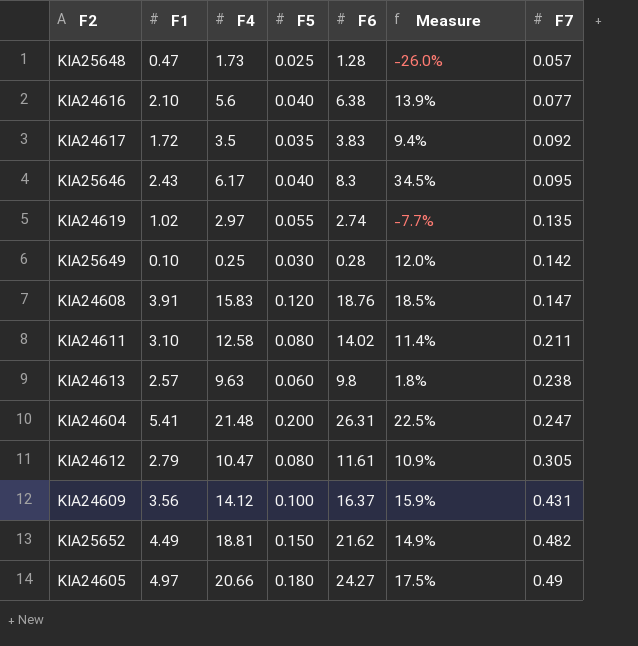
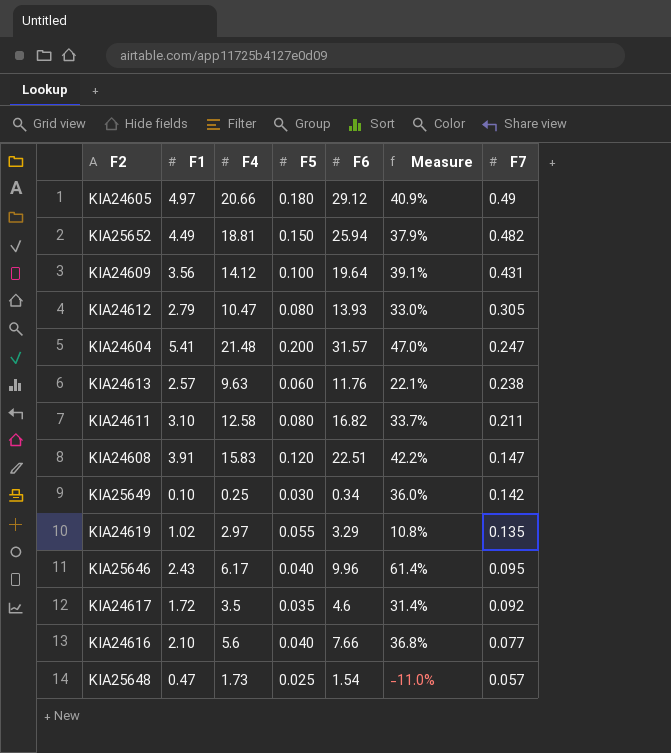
row order: F7 ascending -> F7 descending
KIA24605 | F6: 24.27 -> 29.12
KIA24605 | Measure: 17.5% -> 40.9%
KIA25652 | F6: 21.62 -> 25.94
KIA25652 | Measure: 14.9% -> 37.9%
KIA24609 | F6: 16.37 -> 19.64
KIA24609 | Measure: 15.9% -> 39.1%
KIA24612 | F6: 11.61 -> 13.93
KIA24612 | Measure: 10.9% -> 33.0%
KIA24604 | F6: 26.31 -> 31.57
KIA24604 | Measure: 22.5% -> 47.0%
KIA24613 | F6: 9.8 -> 11.76
KIA24613 | Measure: 1.8% -> 22.1%
KIA24611 | F6: 14.02 -> 16.82
KIA24611 | Measure: 11.4% -> 33.7%
KIA24608 | F6: 18.76 -> 22.51
KIA24608 | Measure: 18.5% -> 42.2%
KIA25649 | F6: 0.28 -> 0.34
KIA25649 | Measure: 12.0% -> 36.0%
KIA24619 | F6: 2.74 -> 3.29
KIA24619 | Measure: -7.7% -> 10.8%
KIA25646 | F6: 8.3 -> 9.96
KIA25646 | Measure: 34.5% -> 61.4%
KIA24617 | F6: 3.83 -> 4.6
KIA24617 | Measure: 9.4% -> 31.4%
KIA24616 | F6: 6.38 -> 7.66
KIA24616 | Measure: 13.9% -> 36.8%
KIA25648 | F6: 1.28 -> 1.54
KIA25648 | Measure: -26.0% -> -11.0%

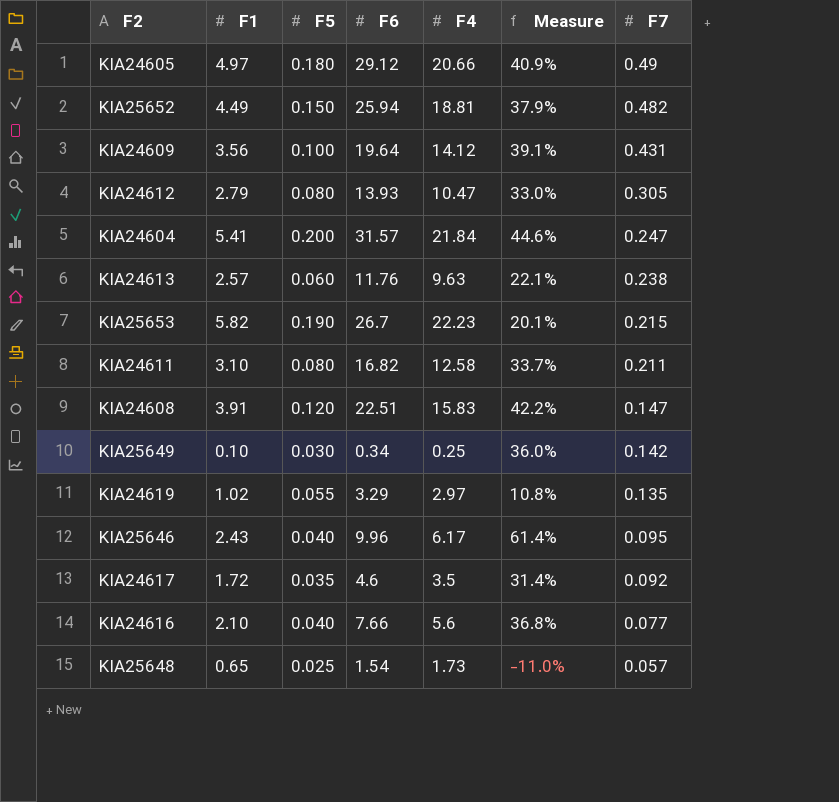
column F4 | position: 3 -> 5
KIA24604 | F4: 21.48 -> 21.84
KIA24604 | Measure: 47.0% -> 44.6%
row KIA25653: none -> 5.82 | 0.190 | 26.7 | 22.23 | 20.1% | 0.215
KIA25648 | F1: 0.47 -> 0.65

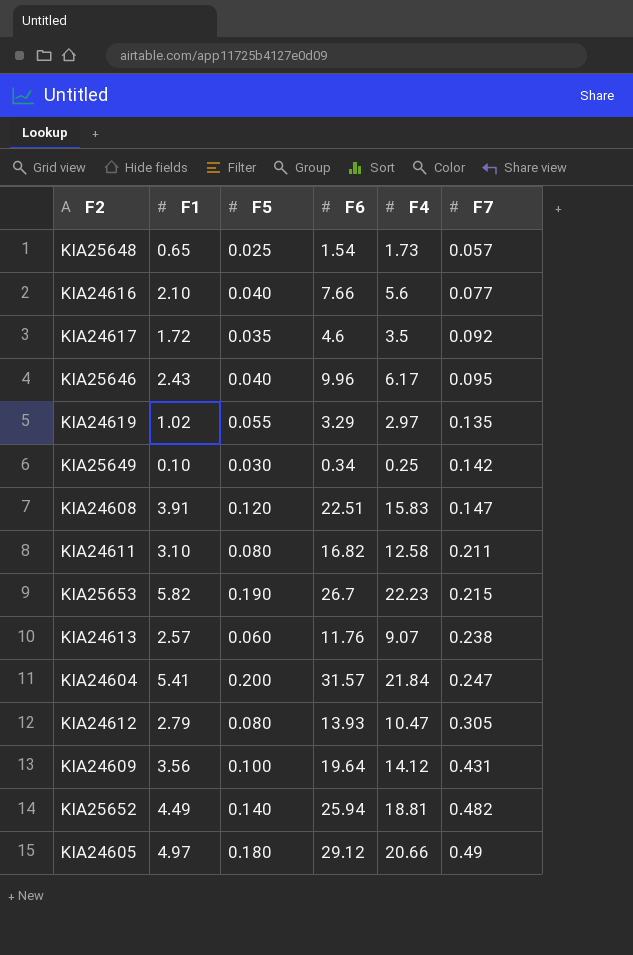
row order: F7 descending -> F7 ascending
column Measure | formula: ([F6] - [F4]) / [F4] -> none
KIA24613 | F4: 9.63 -> 9.07
KIA25652 | F5: 0.150 -> 0.140

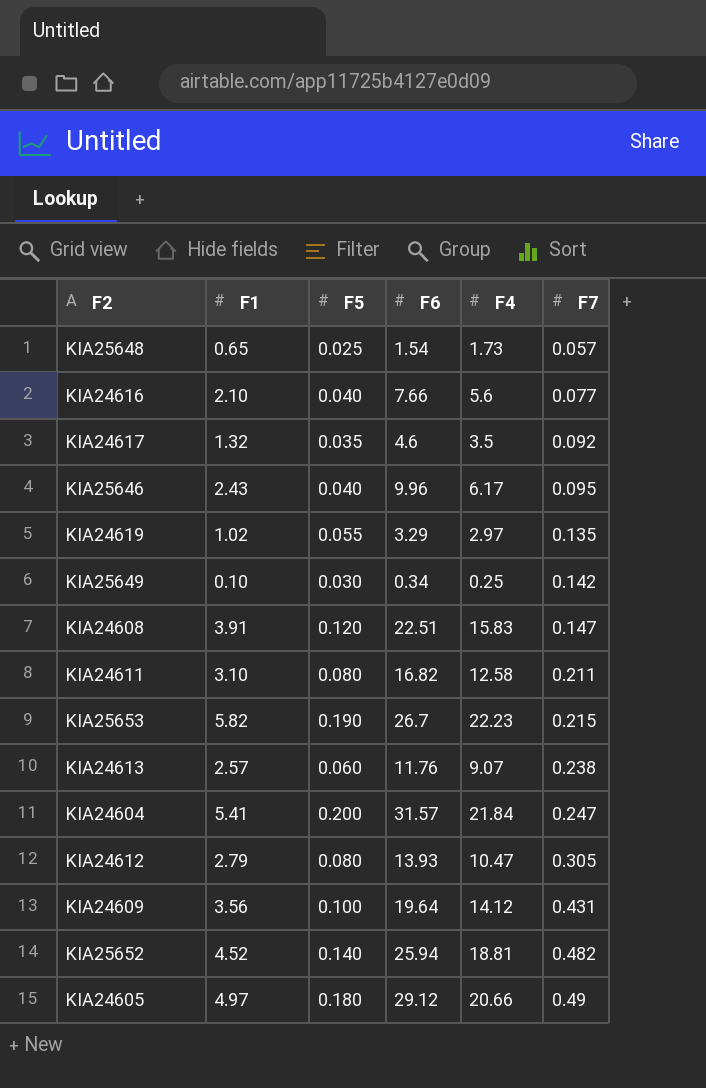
KIA24617 | F1: 1.72 -> 1.32
KIA25652 | F1: 4.49 -> 4.52

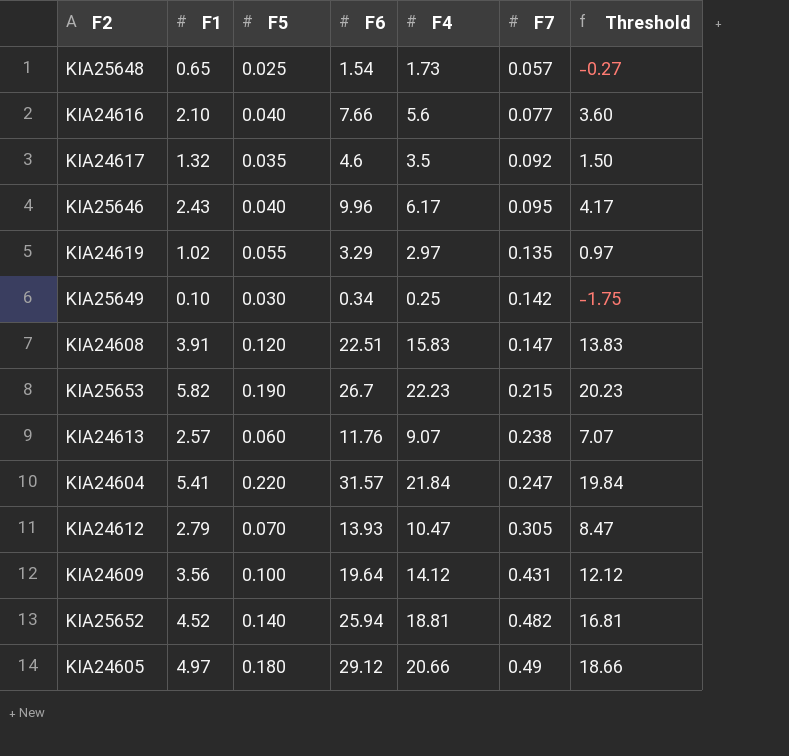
column Threshold | formula: none -> [F4] - 2
row KIA24611: 3.10 | 0.080 | 16.82 | 12.58 | 0.211 -> none
KIA24604 | F5: 0.200 -> 0.220
KIA24612 | F5: 0.080 -> 0.070

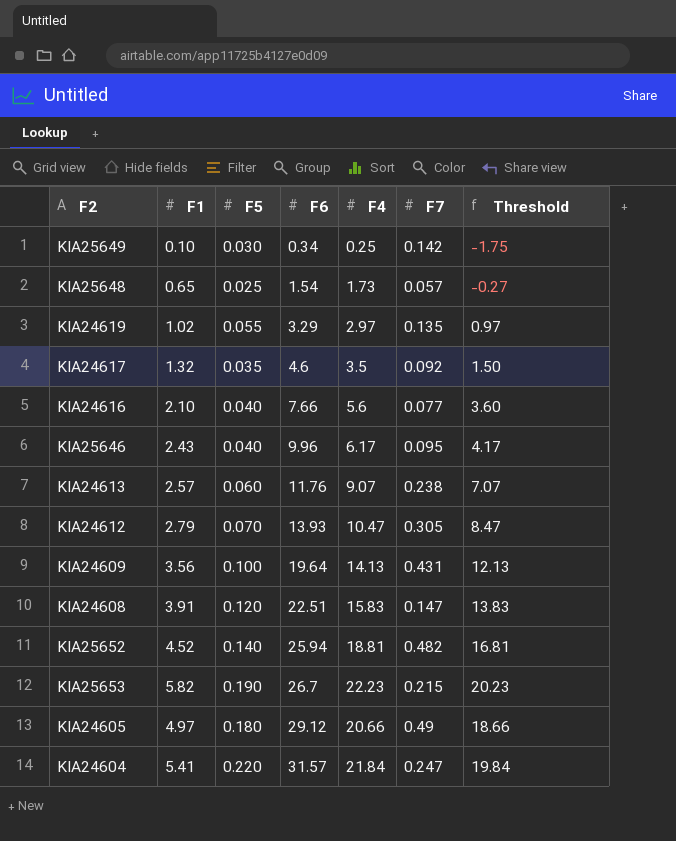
row order: F7 ascending -> F6 ascending
KIA24609 | F4: 14.12 -> 14.13
KIA24609 | Threshold: 12.12 -> 12.13

